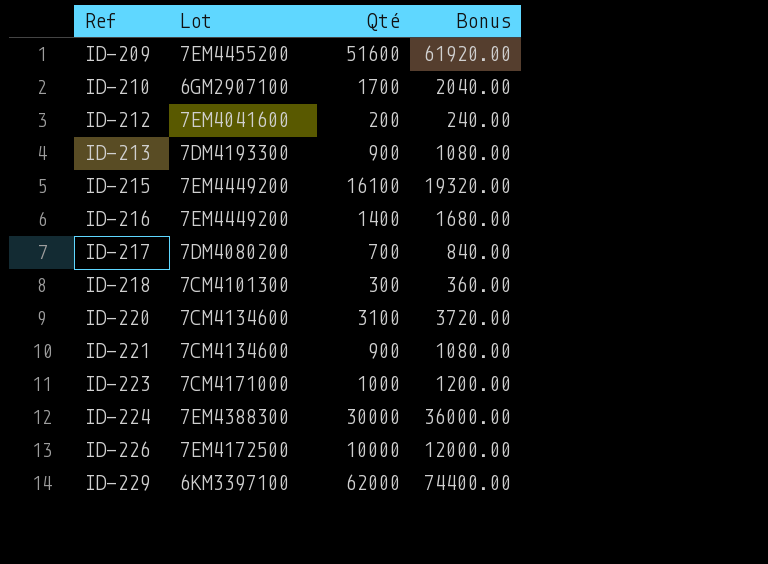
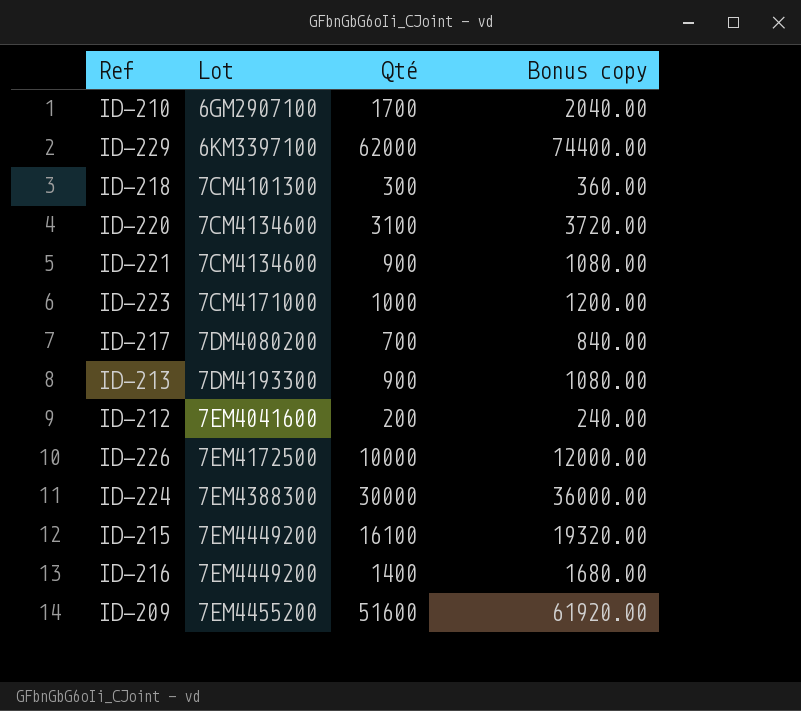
row order: Ref ascending -> Lot ascending
column name: Bonus -> Bonus copy

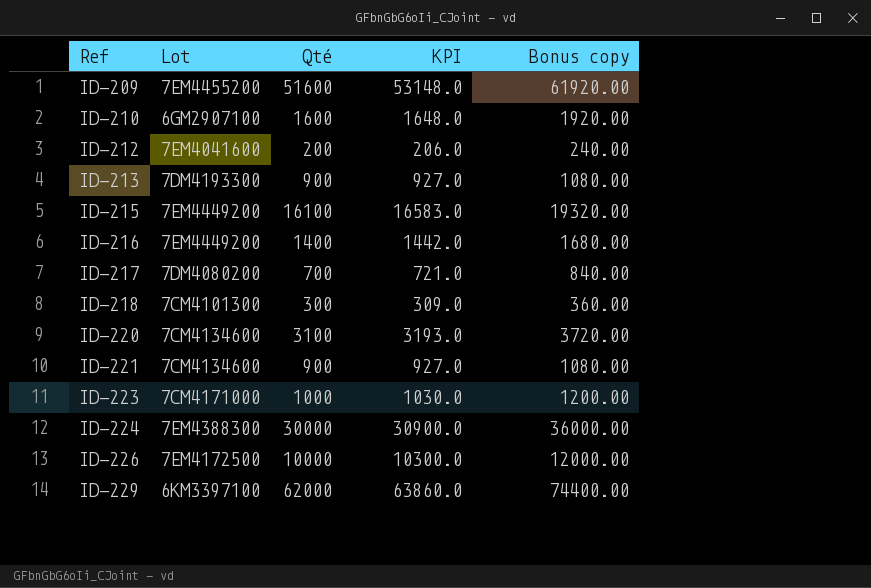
row order: Lot ascending -> Ref ascending
column KPI | formula: none -> [Qté] * 1.03
ID-210 | Qté: 1700 -> 1600
ID-210 | Bonus copy: 2040.00 -> 1920.00

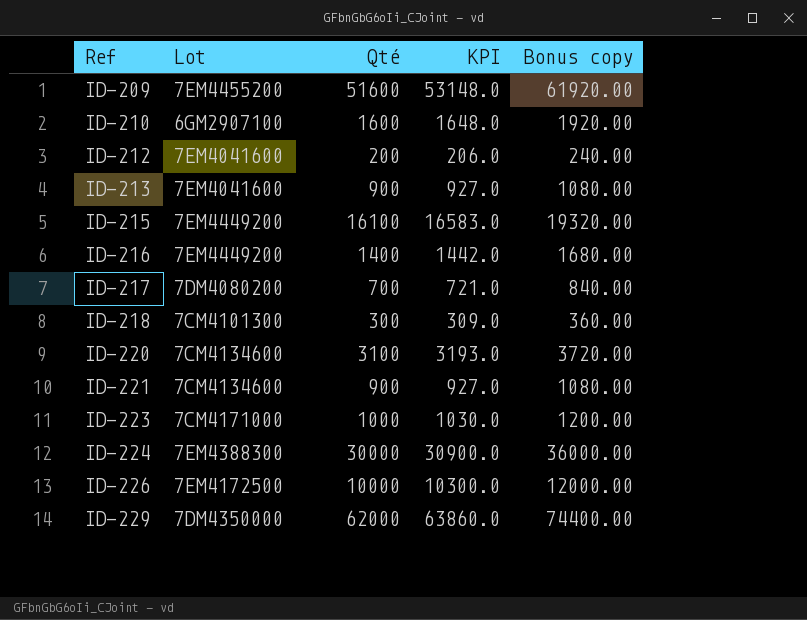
ID-213 | Lot: 7DM4193300 -> 7EM4041600
ID-229 | Lot: 6KM3397100 -> 7DM4350000

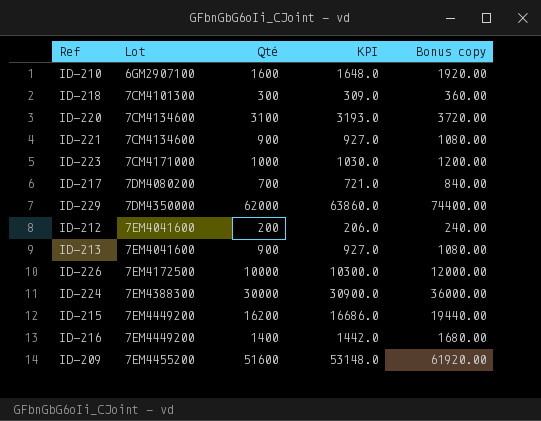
row order: Ref ascending -> Lot ascending
ID-215 | Qté: 16100 -> 16200
ID-215 | KPI: 16583.0 -> 16686.0
ID-215 | Bonus copy: 19320.00 -> 19440.00

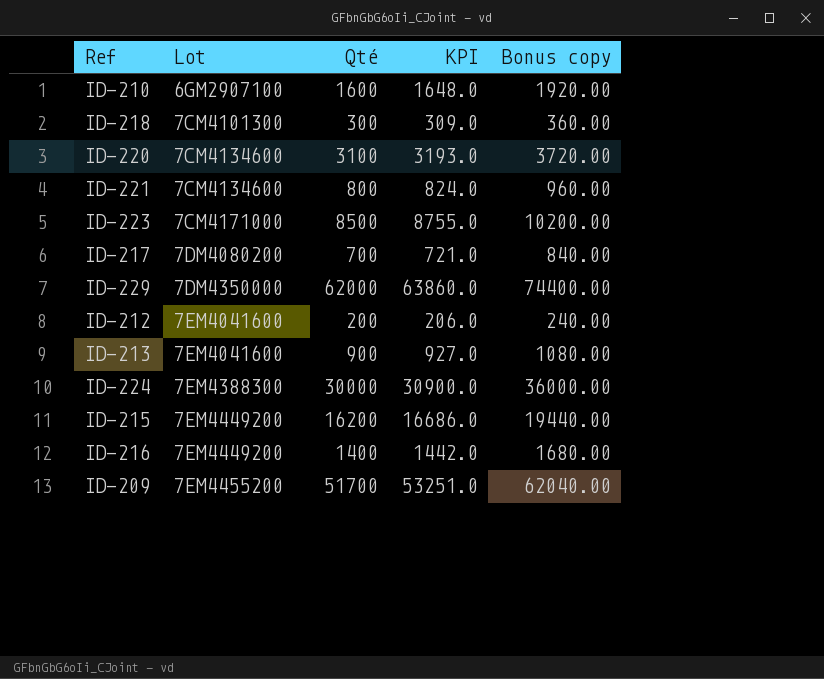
row ID-226: 7EM4172500 | 10000 | 10300.0 | 12000.00 -> none
ID-221 | Qté: 900 -> 800
ID-221 | KPI: 927.0 -> 824.0
ID-221 | Bonus copy: 1080.00 -> 960.00
ID-223 | Qté: 1000 -> 8500
ID-223 | KPI: 1030.0 -> 8755.0
ID-223 | Bonus copy: 1200.00 -> 10200.00
ID-209 | Qté: 51600 -> 51700
ID-209 | KPI: 53148.0 -> 53251.0
ID-209 | Bonus copy: 61920.00 -> 62040.00

